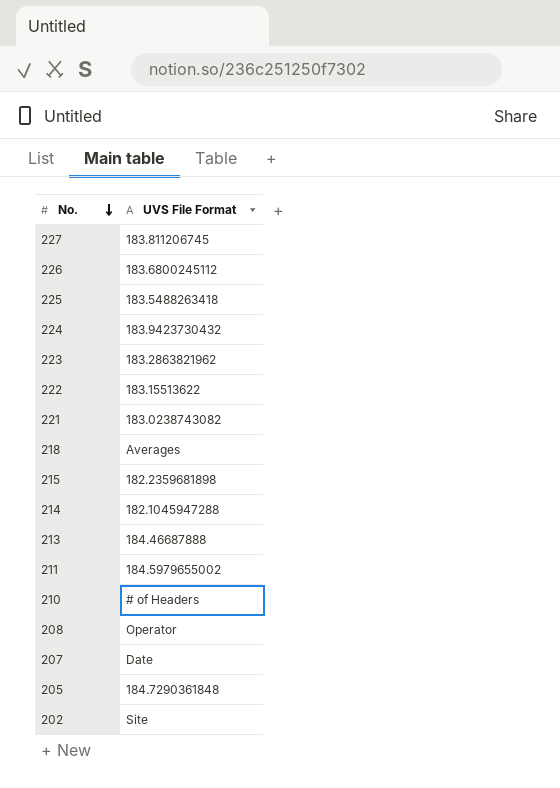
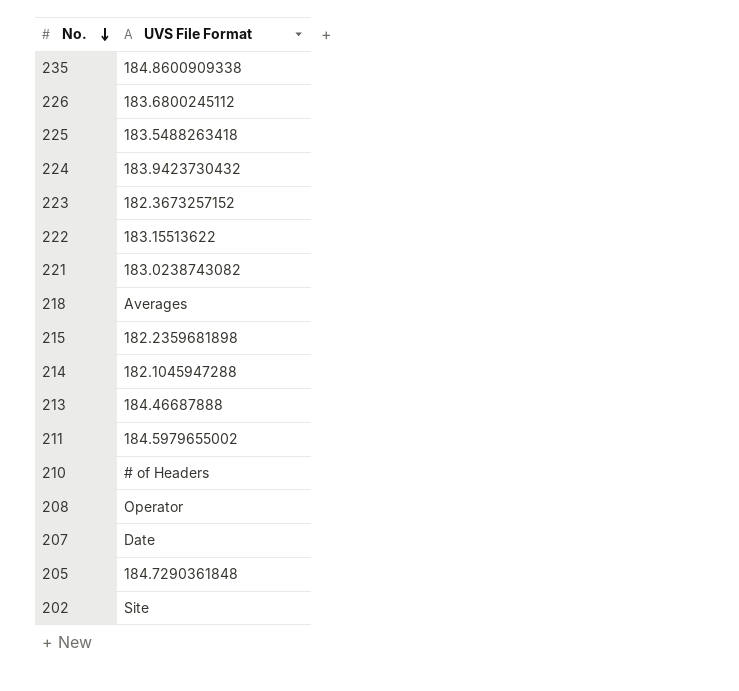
row 227: 183.811206745 -> none
row 235: none -> 184.8600909338
223 | UVS File Format: 183.2863821962 -> 182.3673257152

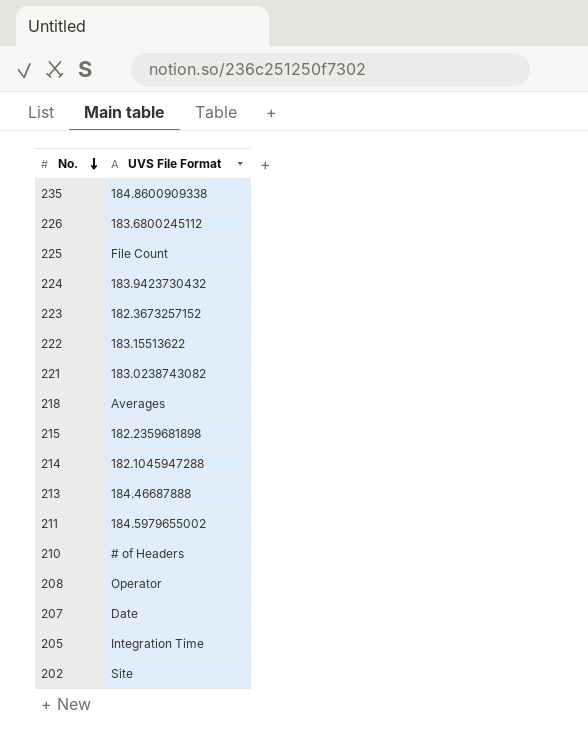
225 | UVS File Format: 183.5488263418 -> File Count
205 | UVS File Format: 184.7290361848 -> Integration Time

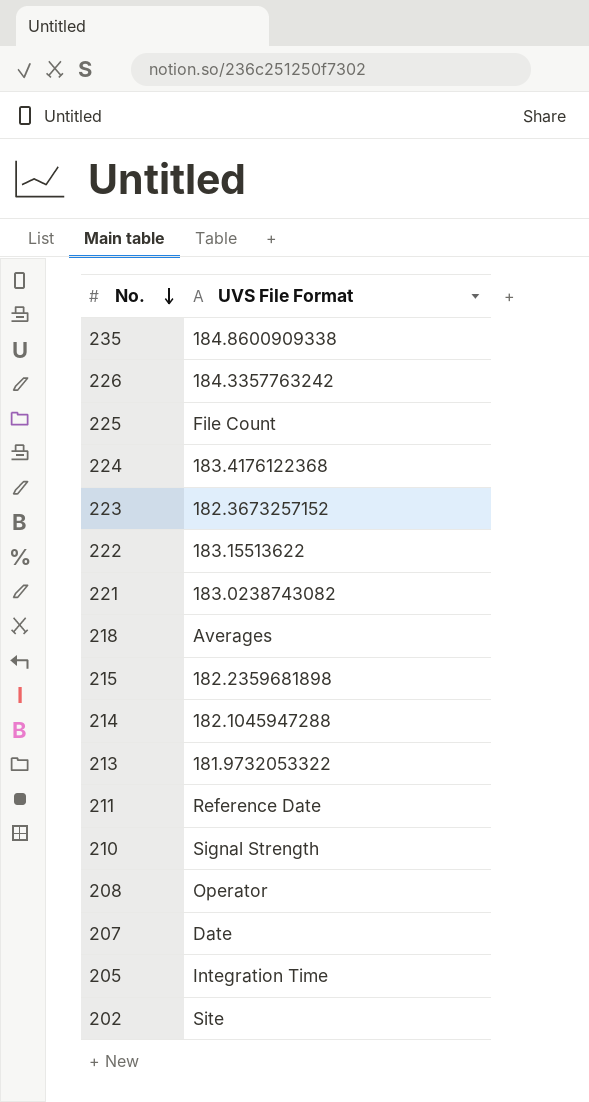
226 | UVS File Format: 183.6800245112 -> 184.3357763242
224 | UVS File Format: 183.9423730432 -> 183.4176122368
213 | UVS File Format: 184.46687888 -> 181.9732053322
211 | UVS File Format: 184.5979655002 -> Reference Date
210 | UVS File Format: # of Headers -> Signal Strength

